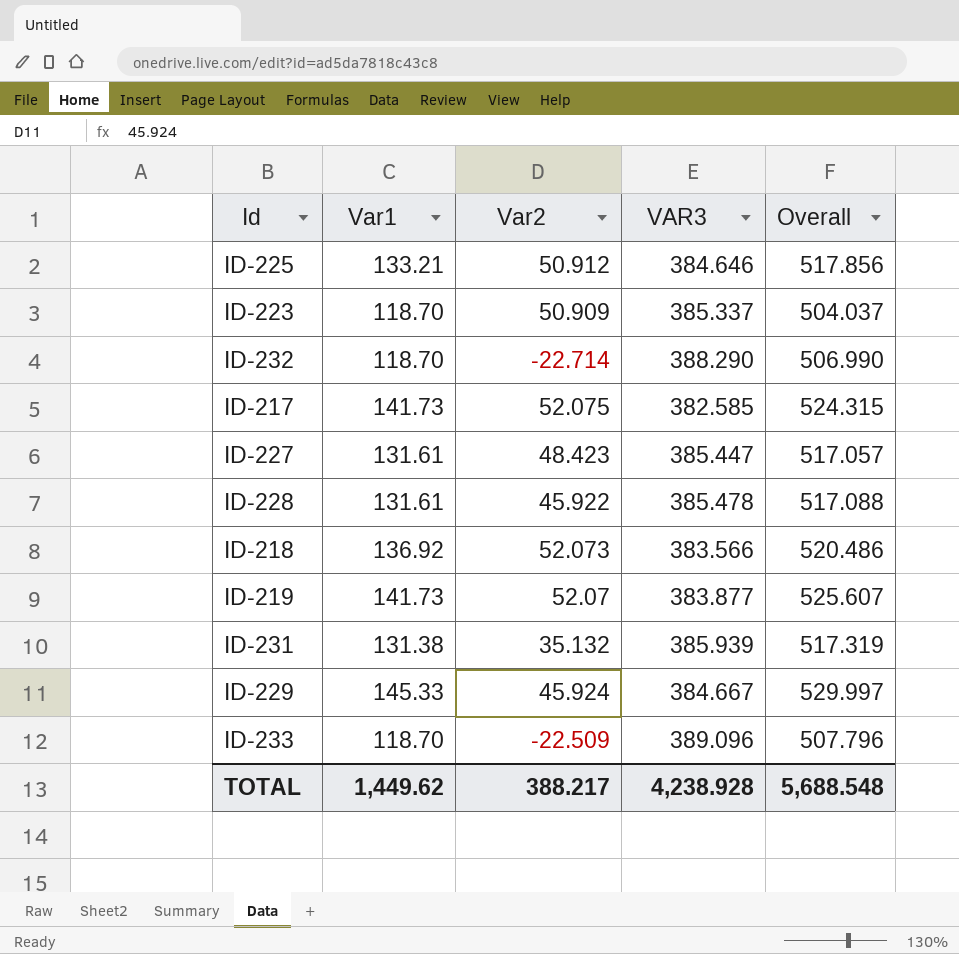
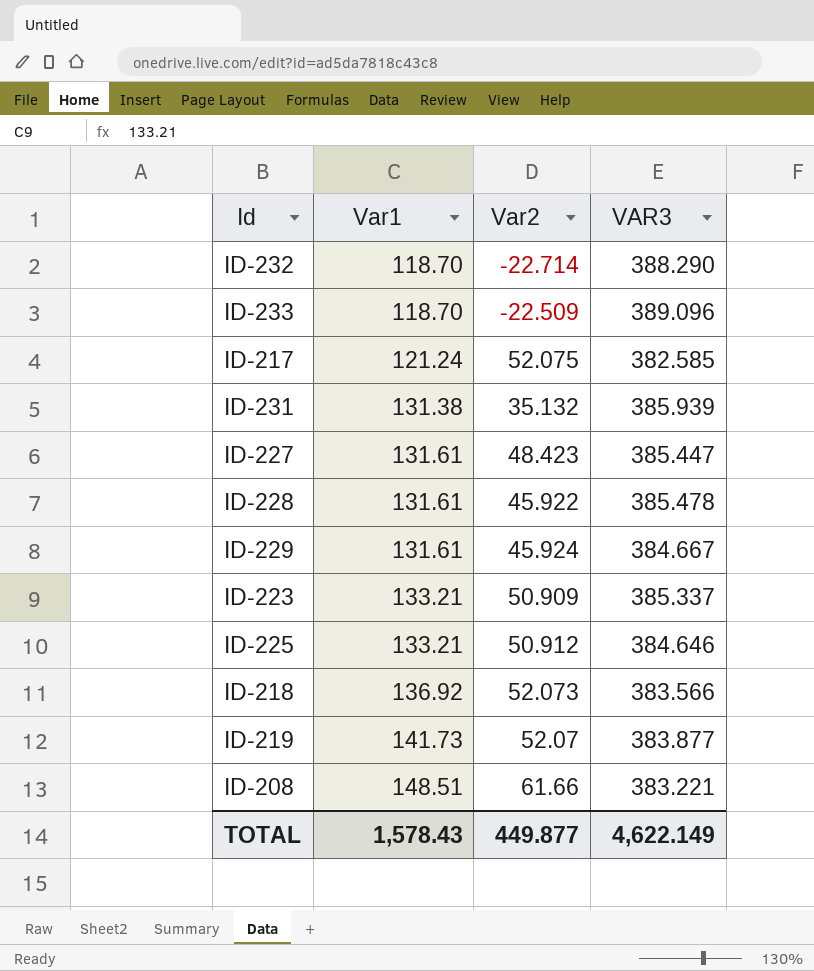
row order: none -> Var1 ascending
column Overall | formula: [Var1] + [VAR3] -> none
ID-217 | Var1: 141.73 -> 121.24
ID-229 | Var1: 145.33 -> 131.61
ID-223 | Var1: 118.70 -> 133.21
row ID-208: none -> 148.51 | 61.66 | 383.221
TOTAL | Var1: 1,449.62 -> 1,578.43
TOTAL | Var2: 388.217 -> 449.877
TOTAL | VAR3: 4,238.928 -> 4,622.149

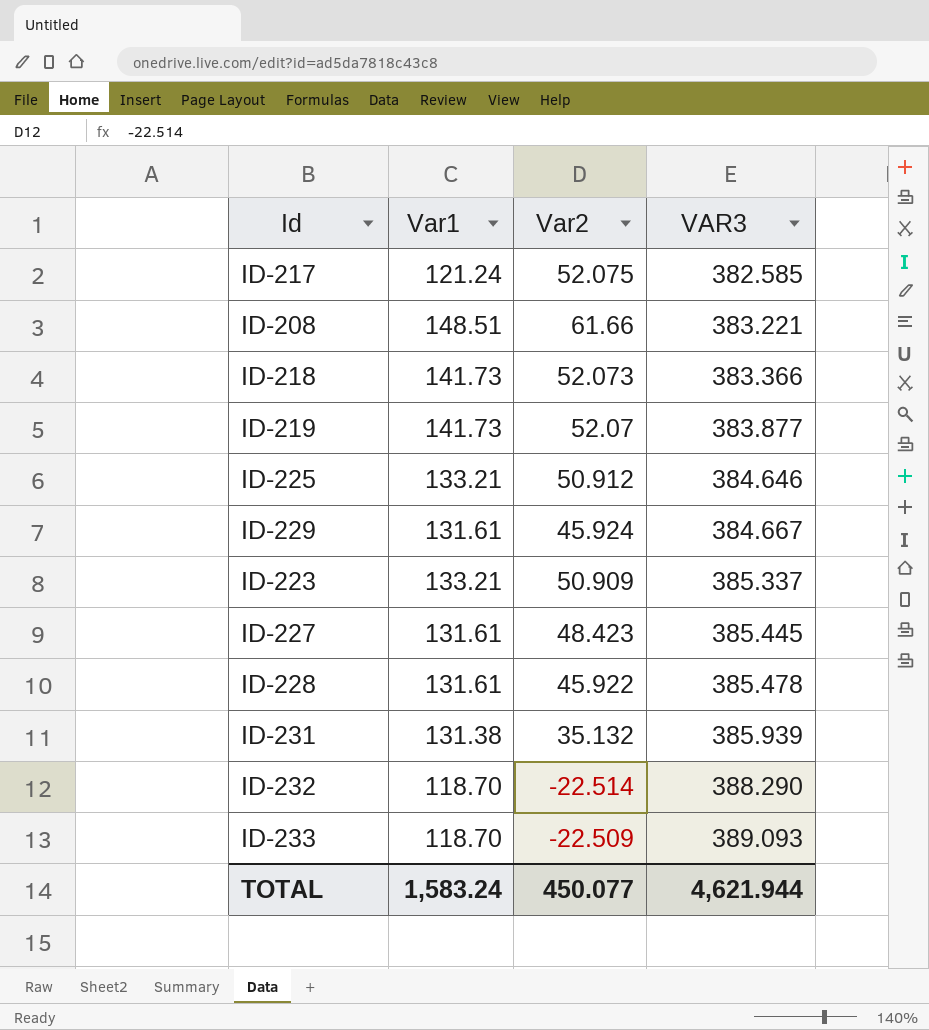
row order: Var1 ascending -> VAR3 ascending
ID-218 | Var1: 136.92 -> 141.73
ID-218 | VAR3: 383.566 -> 383.366
ID-227 | VAR3: 385.447 -> 385.445
ID-232 | Var2: -22.714 -> -22.514
ID-233 | VAR3: 389.096 -> 389.093
TOTAL | Var1: 1,578.43 -> 1,583.24
TOTAL | Var2: 449.877 -> 450.077
TOTAL | VAR3: 4,622.149 -> 4,621.944

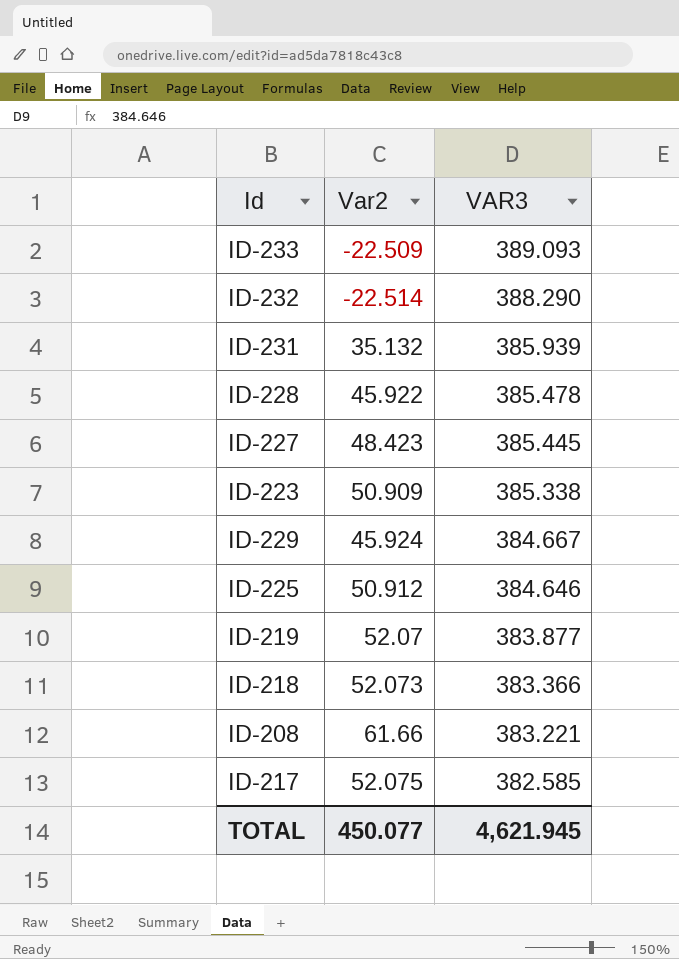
row order: VAR3 ascending -> VAR3 descending
column Var1 | position: 2 -> none
ID-223 | VAR3: 385.337 -> 385.338
TOTAL | VAR3: 4,621.944 -> 4,621.945

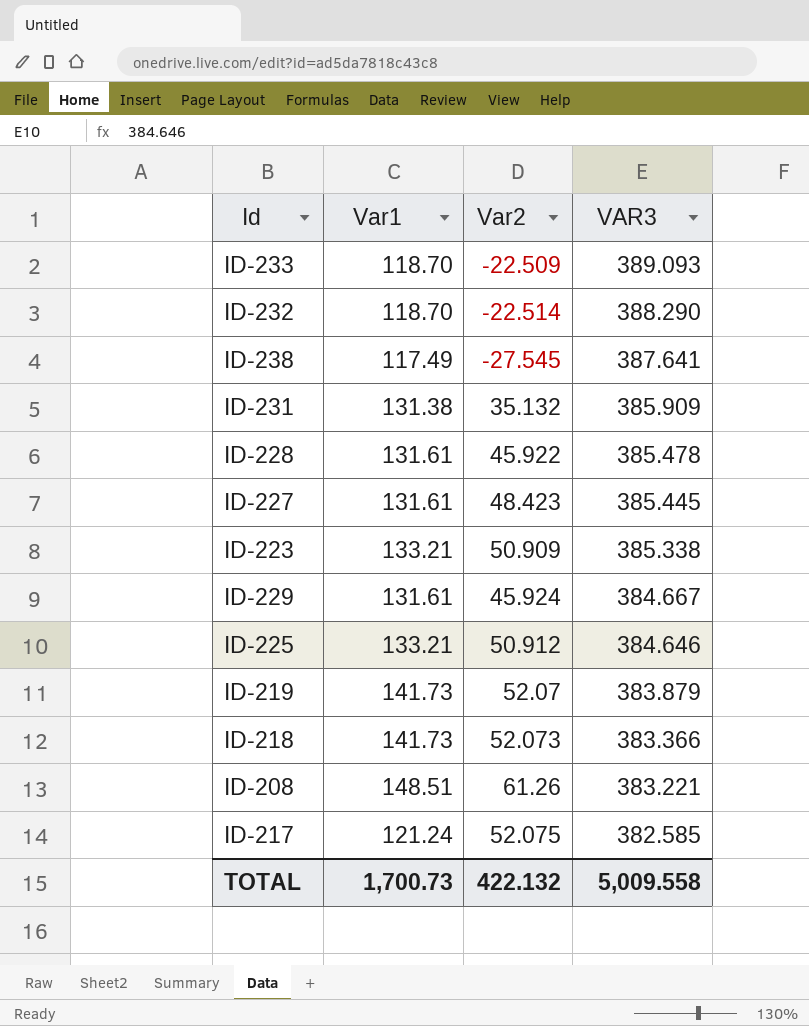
column Var1 | position: none -> 2
row ID-238: none -> 117.49 | -27.545 | 387.641
ID-231 | VAR3: 385.939 -> 385.909
ID-219 | VAR3: 383.877 -> 383.879
ID-208 | Var2: 61.66 -> 61.26
TOTAL | Var2: 450.077 -> 422.132
TOTAL | VAR3: 4,621.945 -> 5,009.558

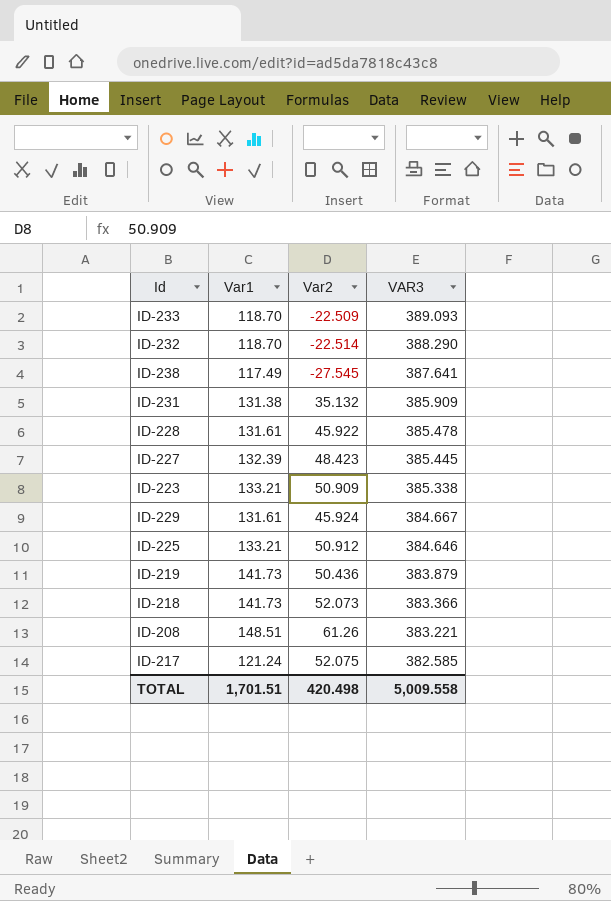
ID-227 | Var1: 131.61 -> 132.39
ID-219 | Var2: 52.07 -> 50.436
TOTAL | Var1: 1,700.73 -> 1,701.51
TOTAL | Var2: 422.132 -> 420.498

